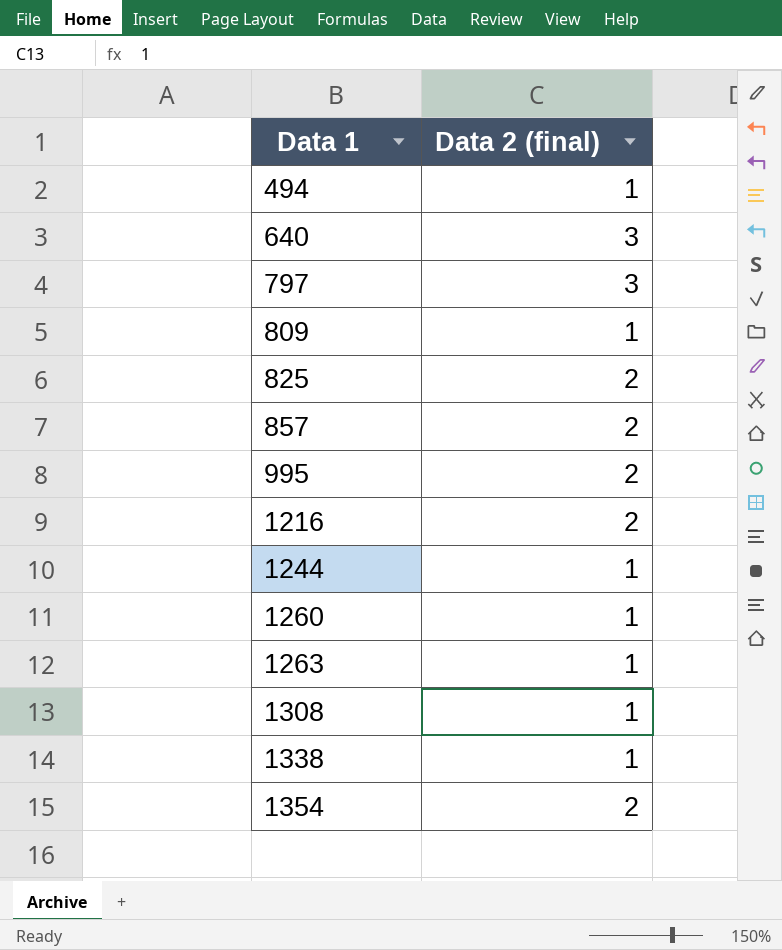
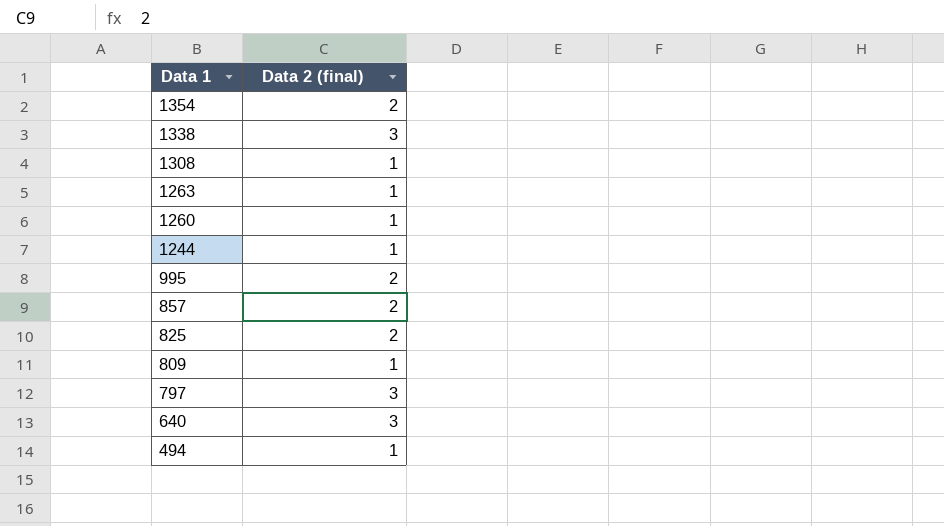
row order: Data 1 ascending -> Data 1 descending
row 1216: 2 -> none
1338 | Data 2 (final): 1 -> 3

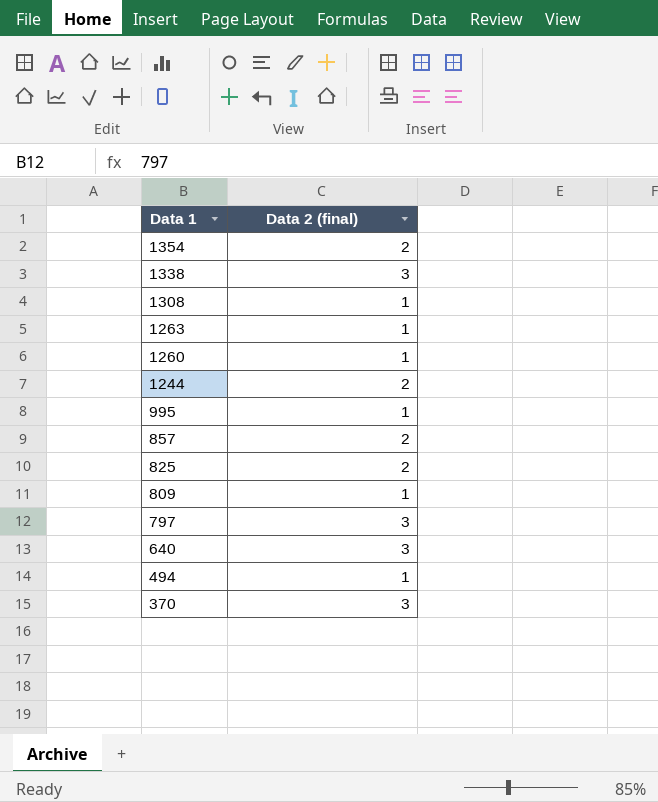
1244 | Data 2 (final): 1 -> 2
995 | Data 2 (final): 2 -> 1
row 370: none -> 3

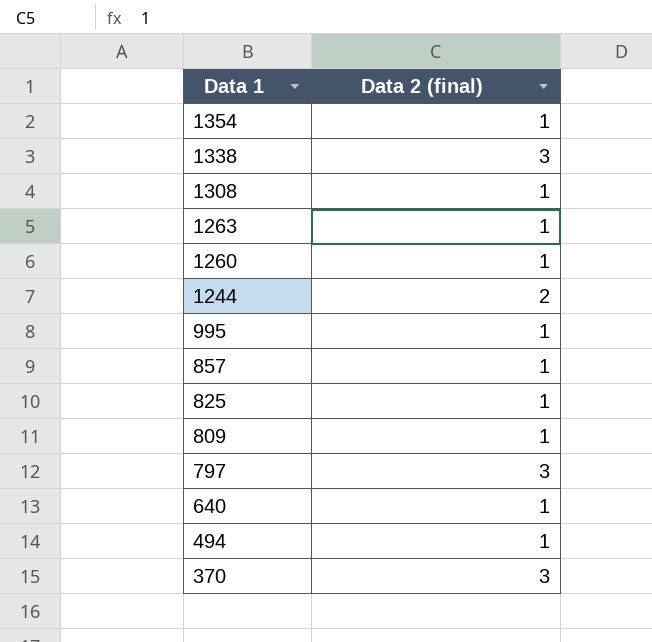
1354 | Data 2 (final): 2 -> 1
857 | Data 2 (final): 2 -> 1
825 | Data 2 (final): 2 -> 1
640 | Data 2 (final): 3 -> 1

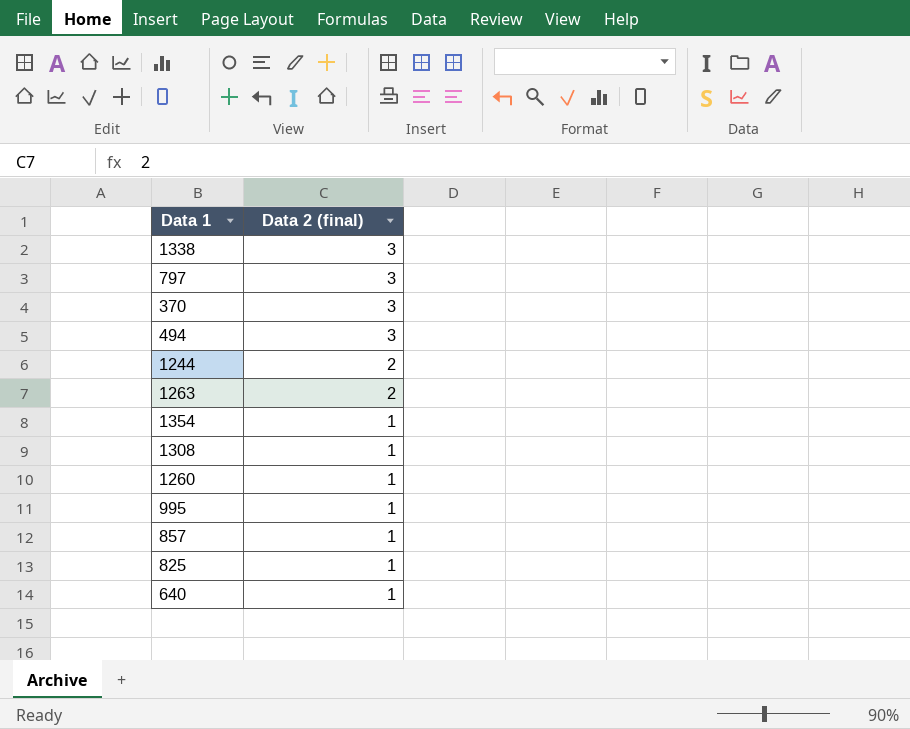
row order: Data 1 descending -> Data 2 (final) descending
row 809: 1 -> none
494 | Data 2 (final): 1 -> 3
1263 | Data 2 (final): 1 -> 2

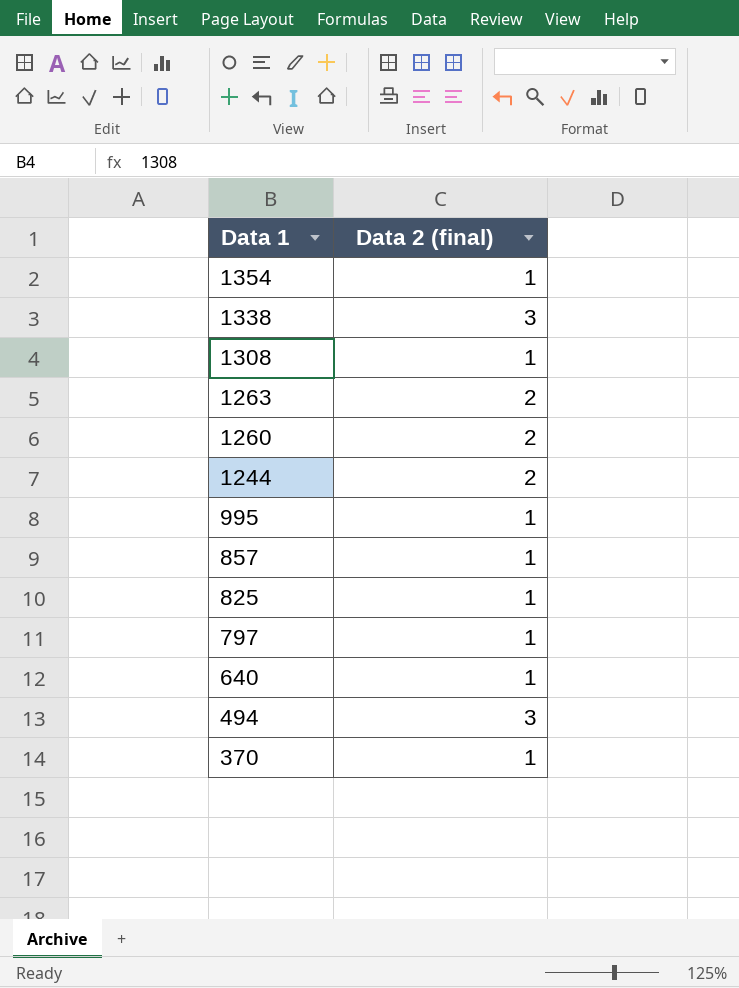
row order: Data 2 (final) descending -> Data 1 descending
1260 | Data 2 (final): 1 -> 2
797 | Data 2 (final): 3 -> 1
370 | Data 2 (final): 3 -> 1

